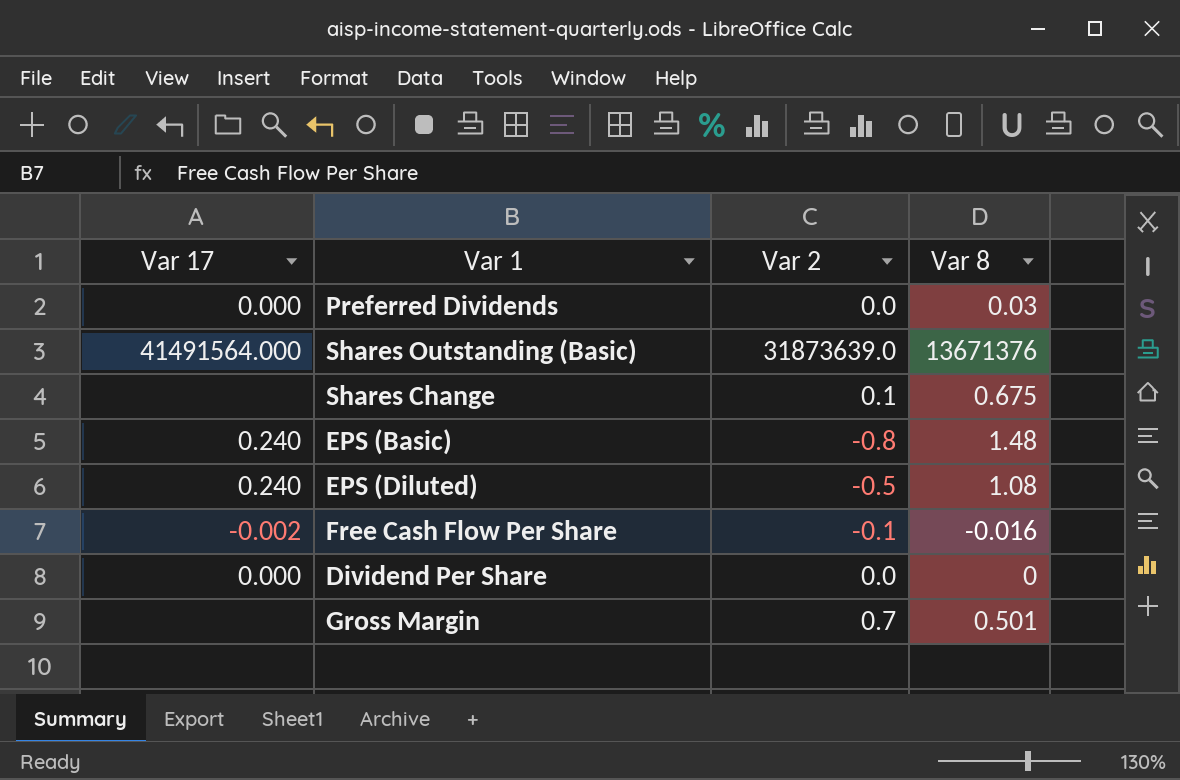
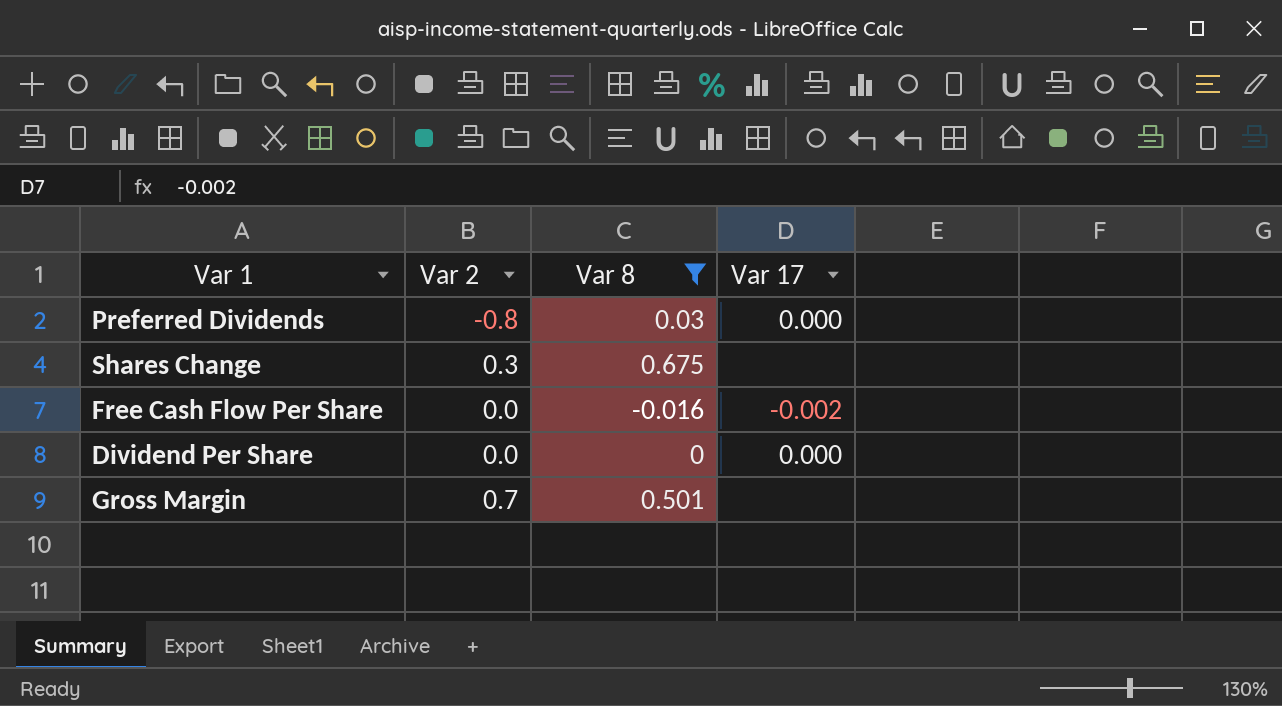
filter: none -> Var 8 <= 0.675
column Var 17 | position: 1 -> 4
Preferred Dividends | Var 2: 0.0 -> -0.8
Shares Change | Var 2: 0.1 -> 0.3
Free Cash Flow Per Share | Var 2: -0.1 -> 0.0

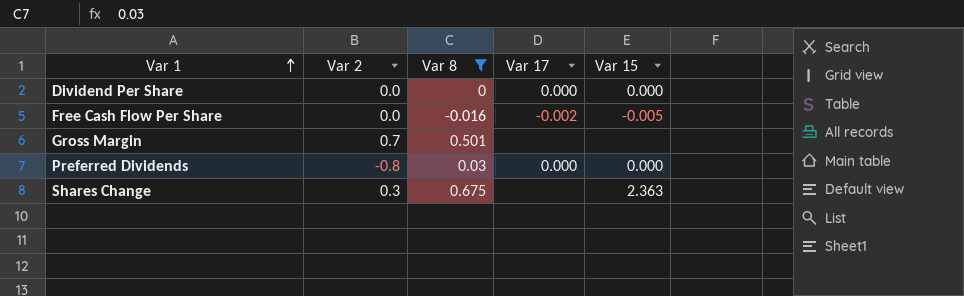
row order: none -> Var 1 ascending
column Var 15 | position: none -> 5

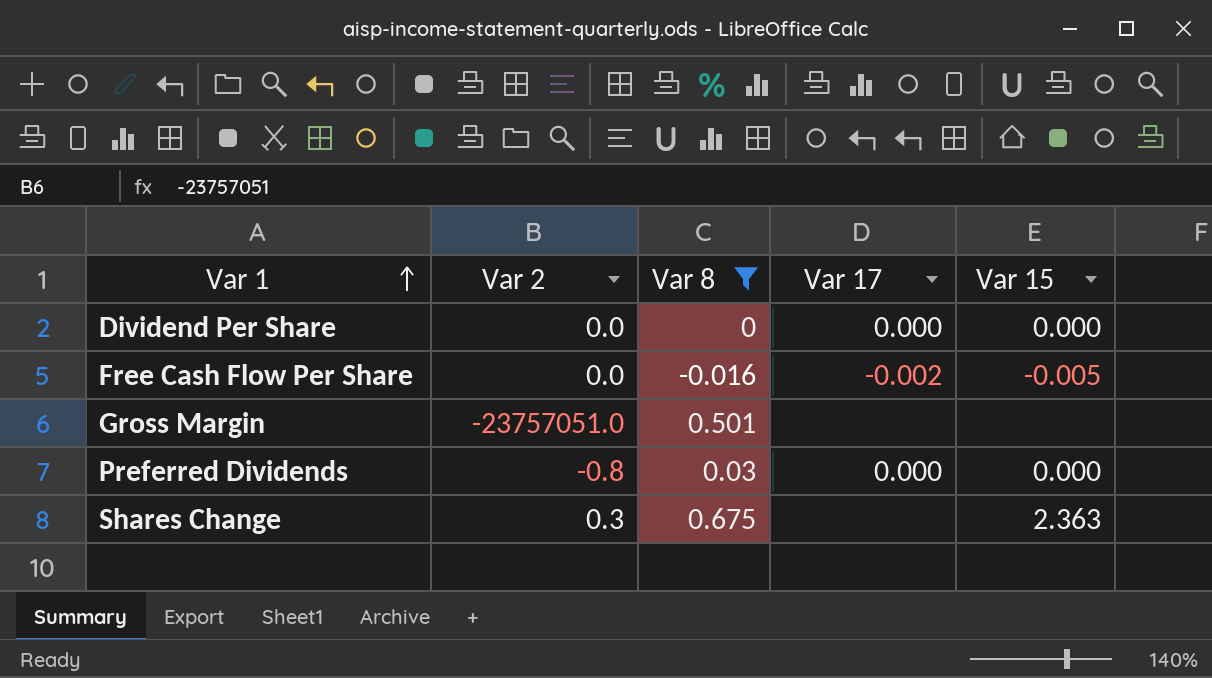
Gross Margin | Var 2: 0.7 -> -23757051.0

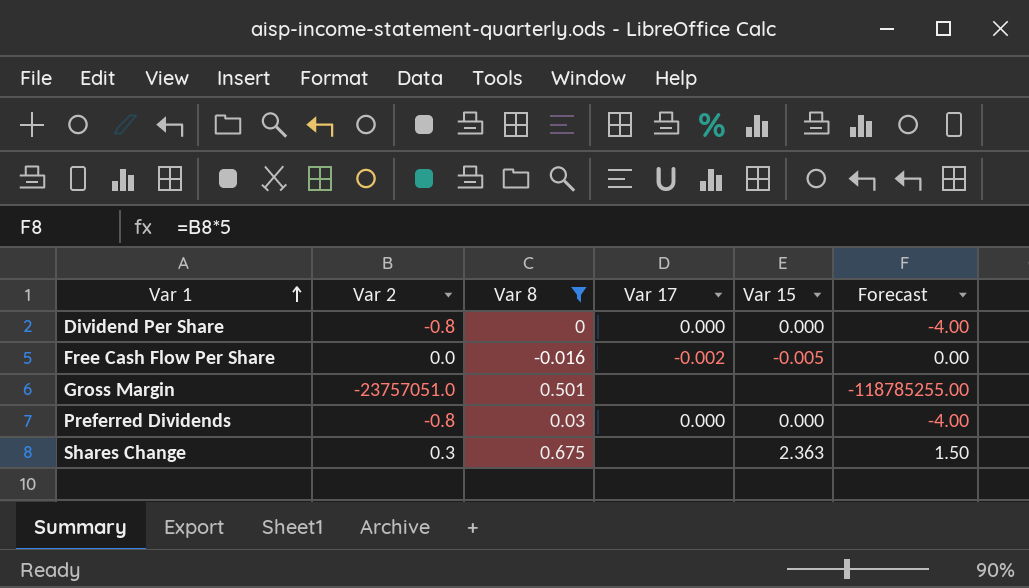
column Forecast | formula: none -> [Var 2] * 5
Dividend Per Share | Var 2: 0.0 -> -0.8

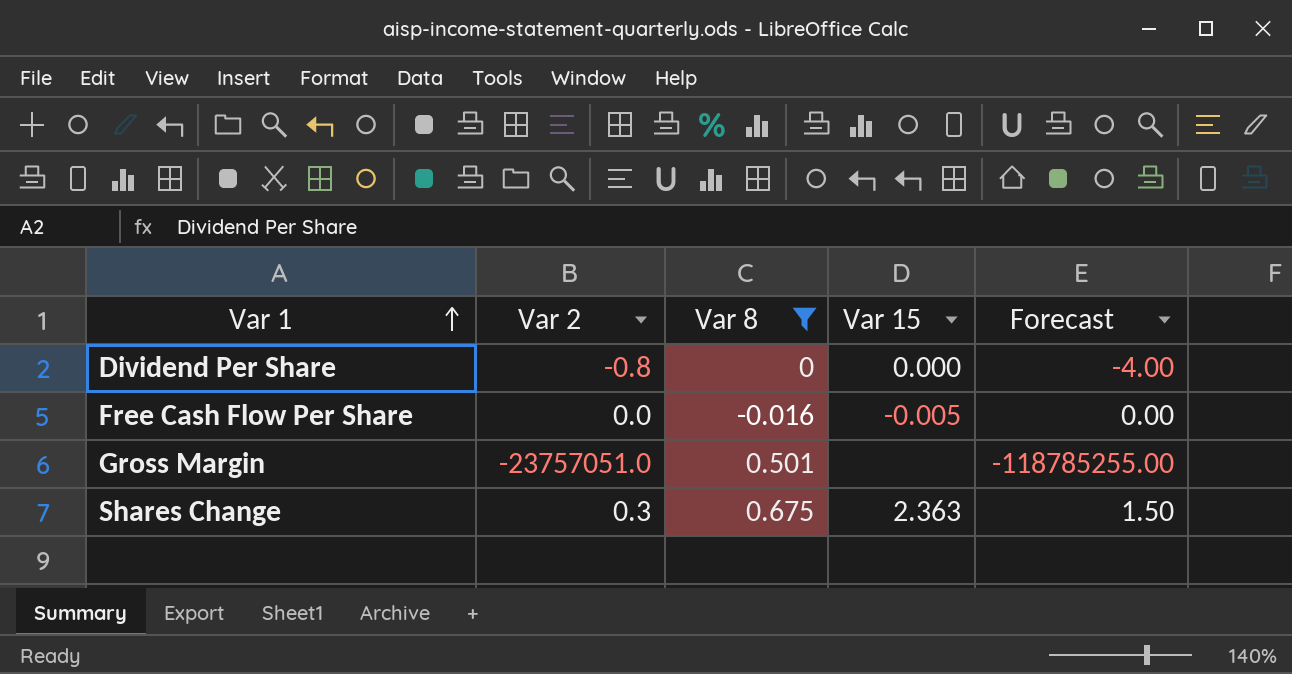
column Var 17 | position: 4 -> none
row Preferred Dividends: -0.8 | 0.03 | 0.000 | 0.000 | -4.00 -> none

